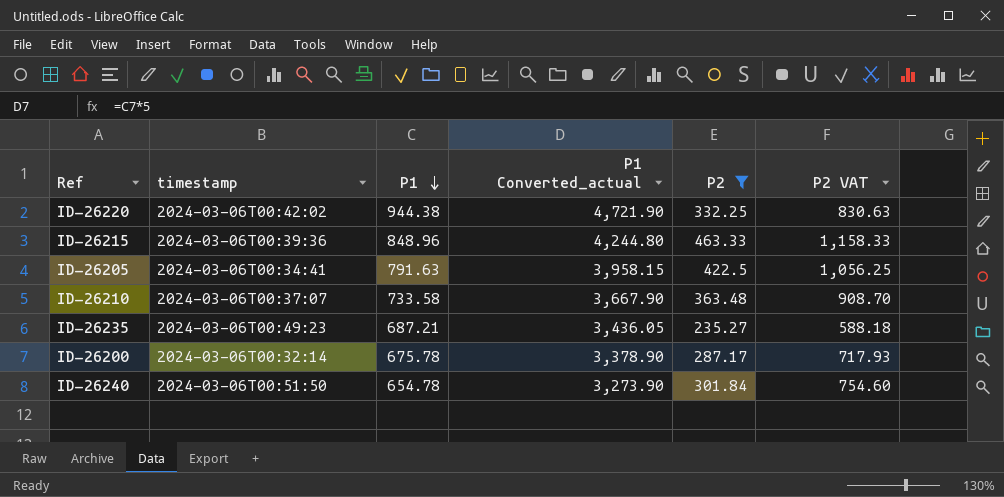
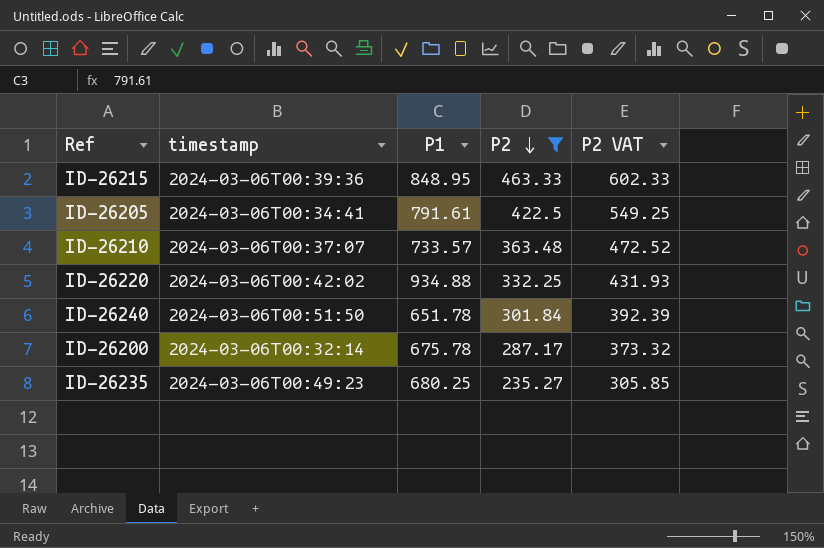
row order: P1 descending -> P2 descending
column P1 Converted_actual | formula: [P1] * 5 -> none
column P2 VAT | formula: [P2] * 2.5 -> [P2] * 1.3
ID-26215 | P1: 848.96 -> 848.95
ID-26205 | P1: 791.63 -> 791.61
ID-26210 | P1: 733.58 -> 733.57
ID-26220 | P1: 944.38 -> 934.88
ID-26240 | P1: 654.78 -> 651.78
ID-26235 | P1: 687.21 -> 680.25

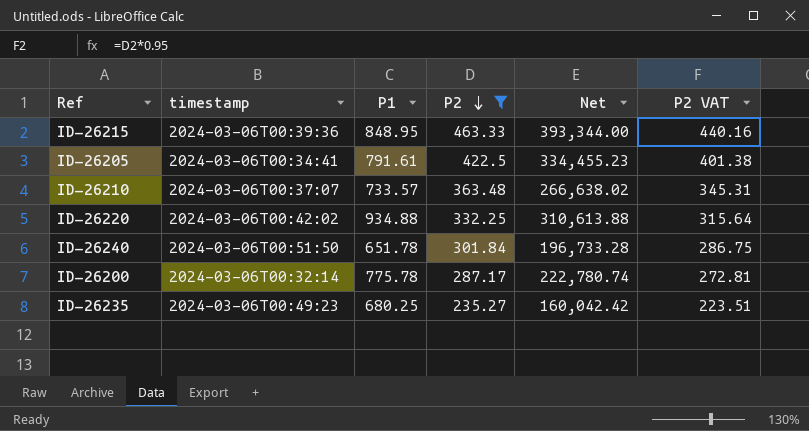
column Net | formula: none -> [P1] * [P2]
column P2 VAT | formula: [P2] * 1.3 -> [P2] * 0.95
ID-26200 | P1: 675.78 -> 775.78

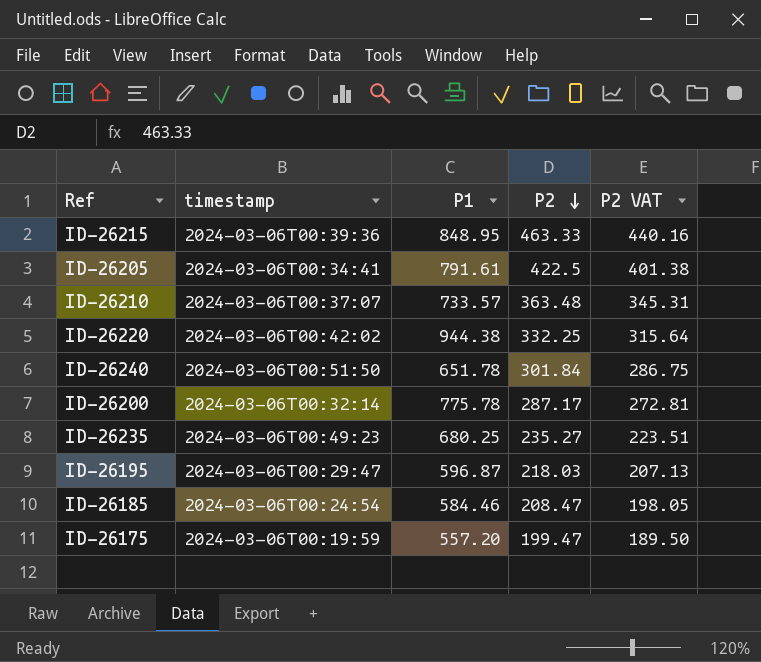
filter: P2 >= 235.27 -> none
column Net | formula: [P1] * [P2] -> none
ID-26220 | P1: 934.88 -> 944.38

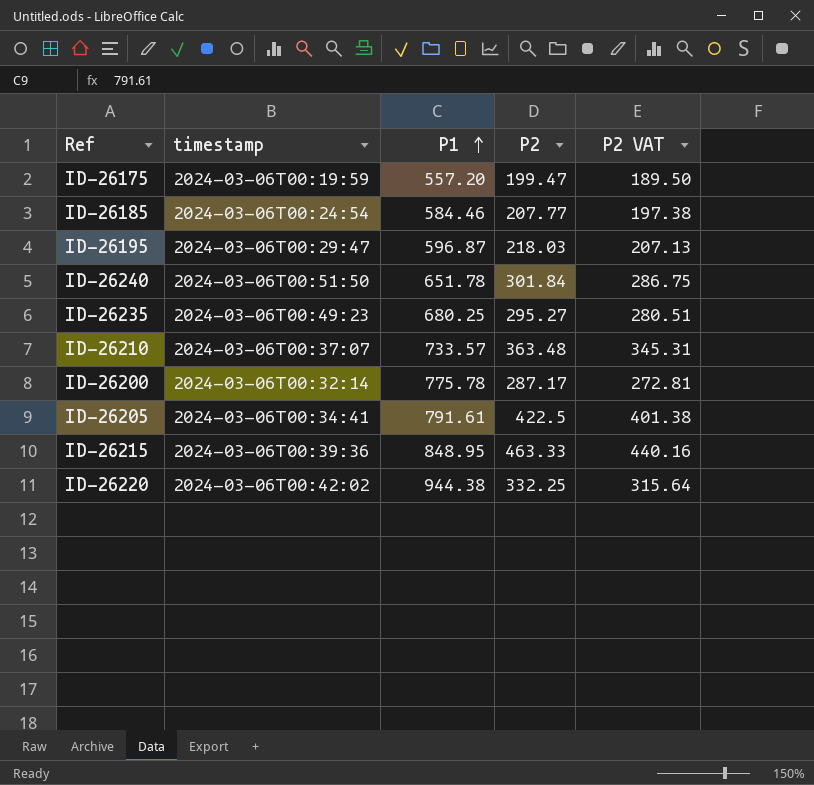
row order: P2 descending -> P1 ascending
ID-26185 | P2: 208.47 -> 207.77
ID-26185 | P2 VAT: 198.05 -> 197.38
ID-26235 | P2: 235.27 -> 295.27
ID-26235 | P2 VAT: 223.51 -> 280.51

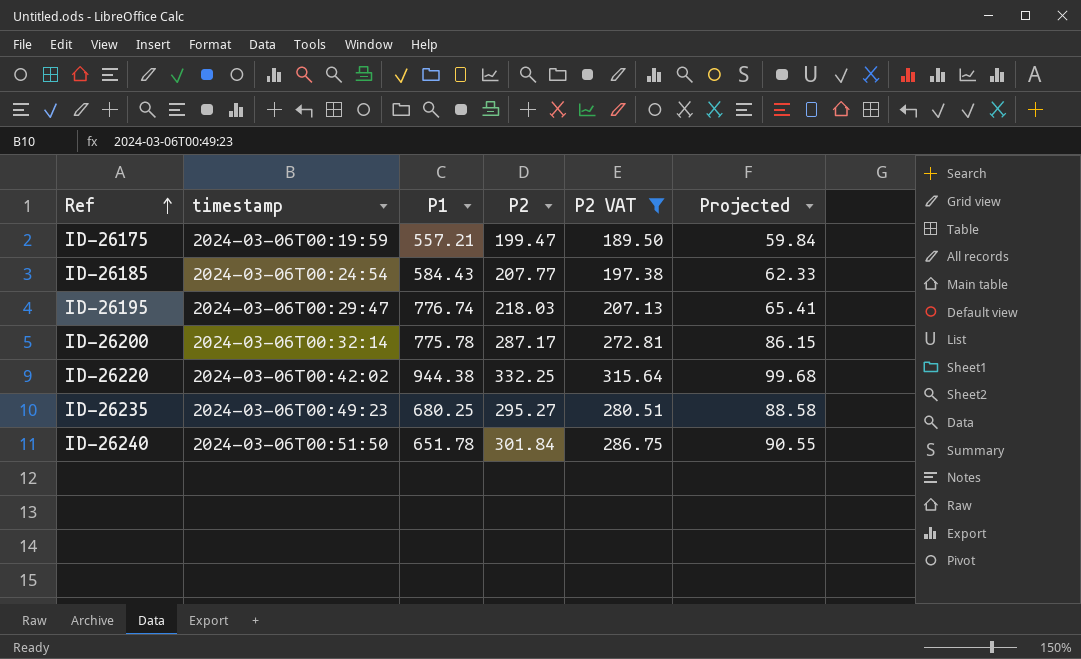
filter: none -> P2 VAT <= 315.64
row order: P1 ascending -> Ref ascending
column Projected | formula: none -> [P2] * 0.3
ID-26175 | P1: 557.20 -> 557.21
ID-26185 | P1: 584.46 -> 584.43
ID-26195 | P1: 596.87 -> 776.74

